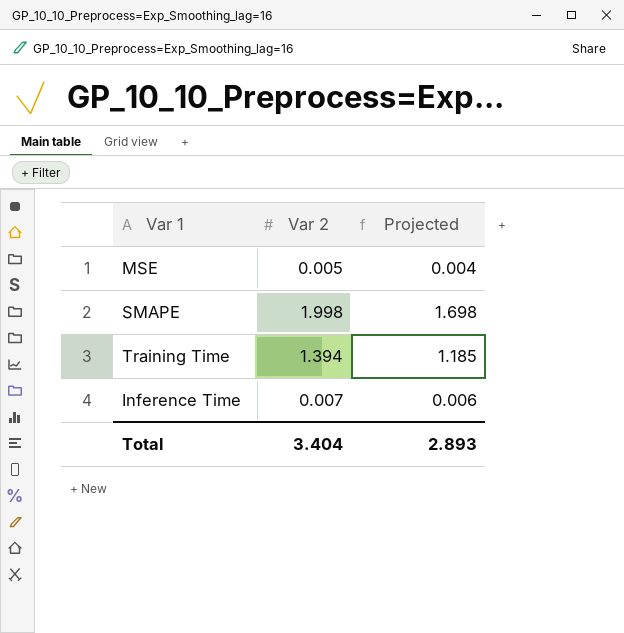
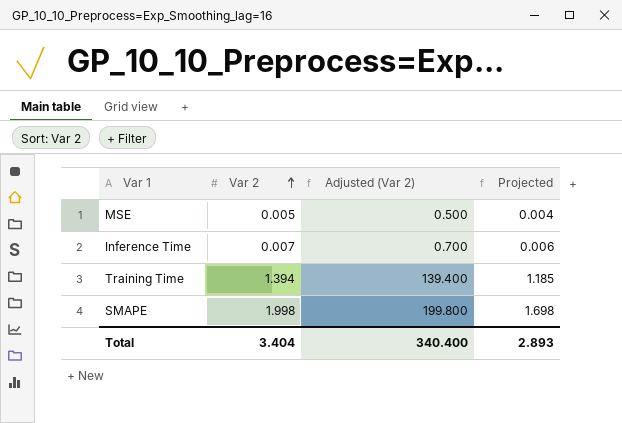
row order: none -> Var 2 ascending
column Adjusted (Var 2) | formula: none -> [Var 2] * 100

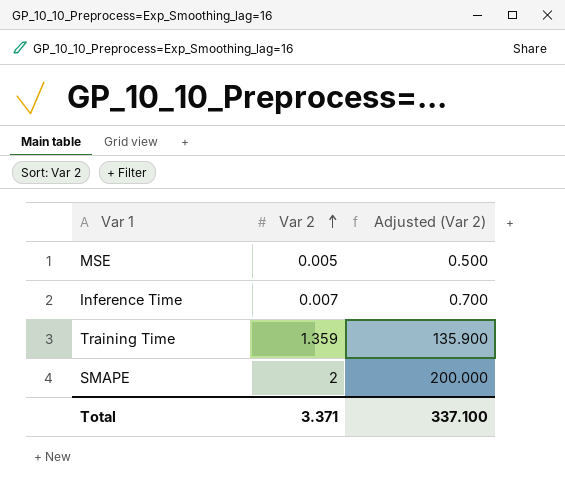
column Projected | formula: [Var 2] * 0.85 -> none
Training Time | Var 2: 1.394 -> 1.359
Training Time | Adjusted (Var 2): 139.400 -> 135.900
SMAPE | Var 2: 1.998 -> 2
SMAPE | Adjusted (Var 2): 199.800 -> 200.000
Total | Var 2: 3.404 -> 3.371
Total | Adjusted (Var 2): 340.400 -> 337.100

